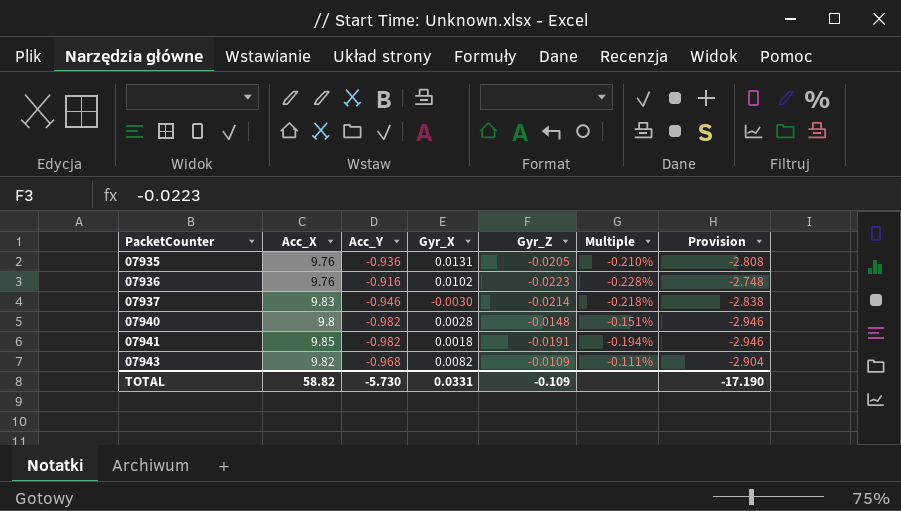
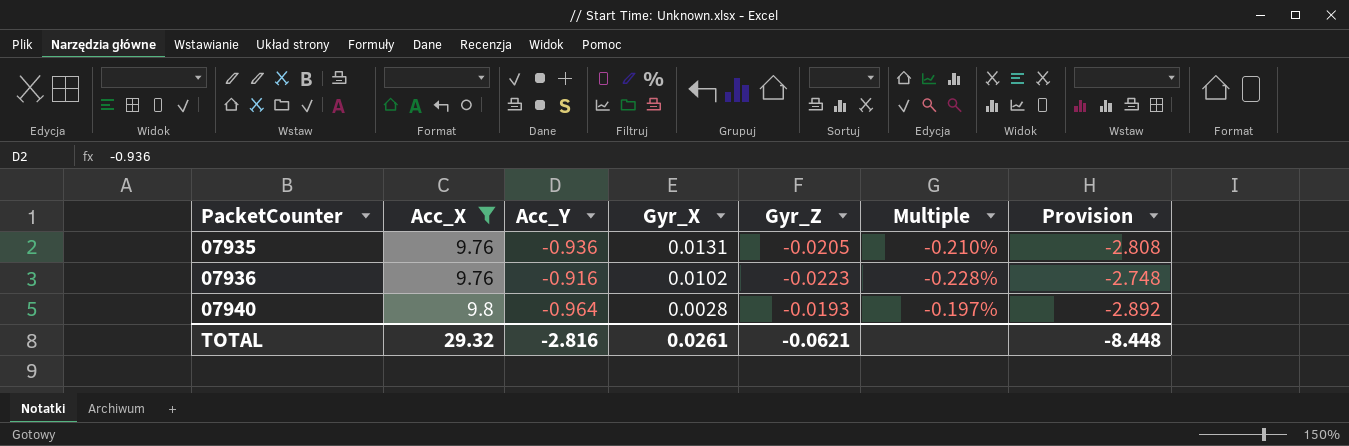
filter: none -> Acc_X <= 9.8
07940 | Acc_Y: -0.982 -> -0.964
07940 | Gyr_Z: -0.0148 -> -0.0193
07940 | Multiple: -0.151% -> -0.197%
07940 | Provision: -2.946 -> -2.892
TOTAL | Acc_X: 58.82 -> 29.32
TOTAL | Acc_Y: -5.730 -> -2.816
TOTAL | Gyr_X: 0.0331 -> 0.0261
TOTAL | Gyr_Z: -0.109 -> -0.0621
TOTAL | Provision: -17.190 -> -8.448

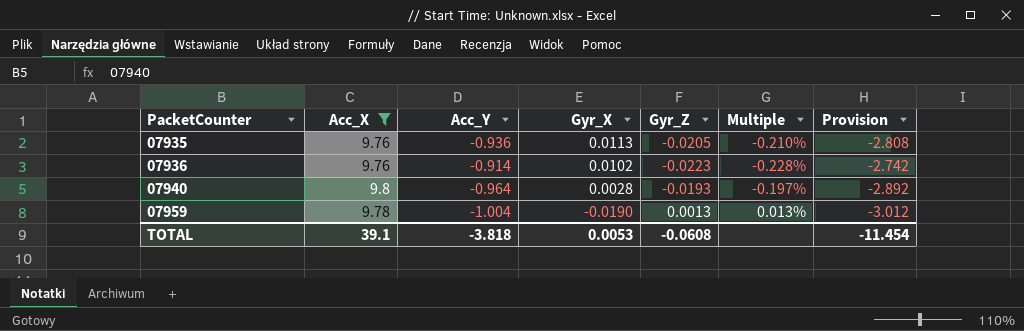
07935 | Gyr_X: 0.0131 -> 0.0113
07936 | Acc_Y: -0.916 -> -0.914
07936 | Provision: -2.748 -> -2.742
row 07959: none -> 9.78 | -1.004 | -0.0190 | 0.0013 | 0.013% | -3.012
TOTAL | Acc_X: 29.32 -> 39.1
TOTAL | Acc_Y: -2.816 -> -3.818
TOTAL | Gyr_X: 0.0261 -> 0.0053
TOTAL | Gyr_Z: -0.0621 -> -0.0608
TOTAL | Provision: -8.448 -> -11.454

